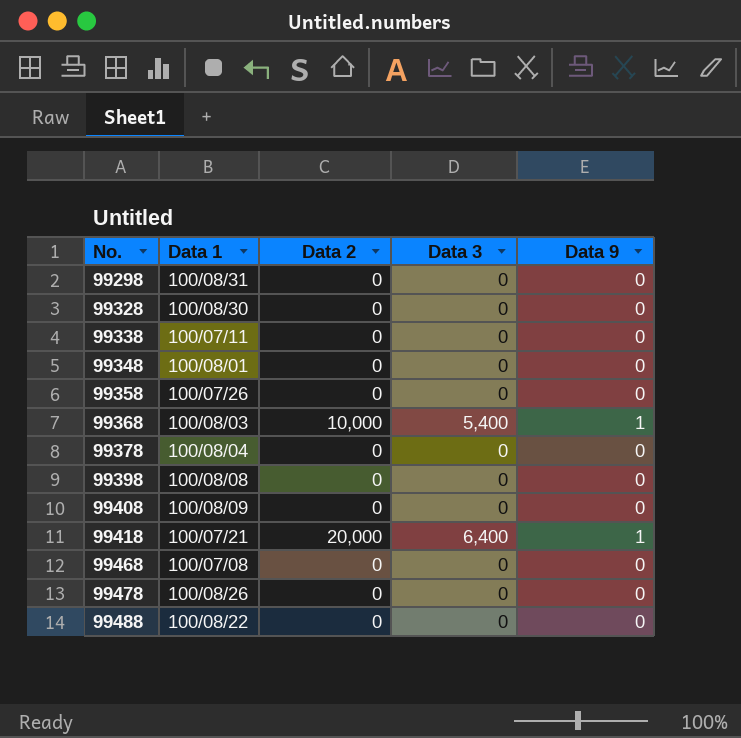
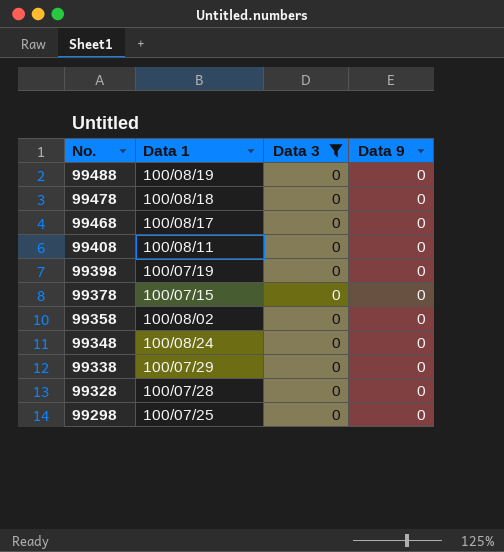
filter: none -> Data 3 = 0
row order: No. ascending -> No. descending
column Data 2 | position: 3 -> none
99488 | Data 1: 100/08/22 -> 100/08/19
99478 | Data 1: 100/08/26 -> 100/08/18
99468 | Data 1: 100/07/08 -> 100/08/17
99408 | Data 1: 100/08/09 -> 100/08/11
99398 | Data 1: 100/08/08 -> 100/07/19
99378 | Data 1: 100/08/04 -> 100/07/15
99358 | Data 1: 100/07/26 -> 100/08/02
99348 | Data 1: 100/08/01 -> 100/08/24
99338 | Data 1: 100/07/11 -> 100/07/29
99328 | Data 1: 100/08/30 -> 100/07/28
99298 | Data 1: 100/08/31 -> 100/07/25

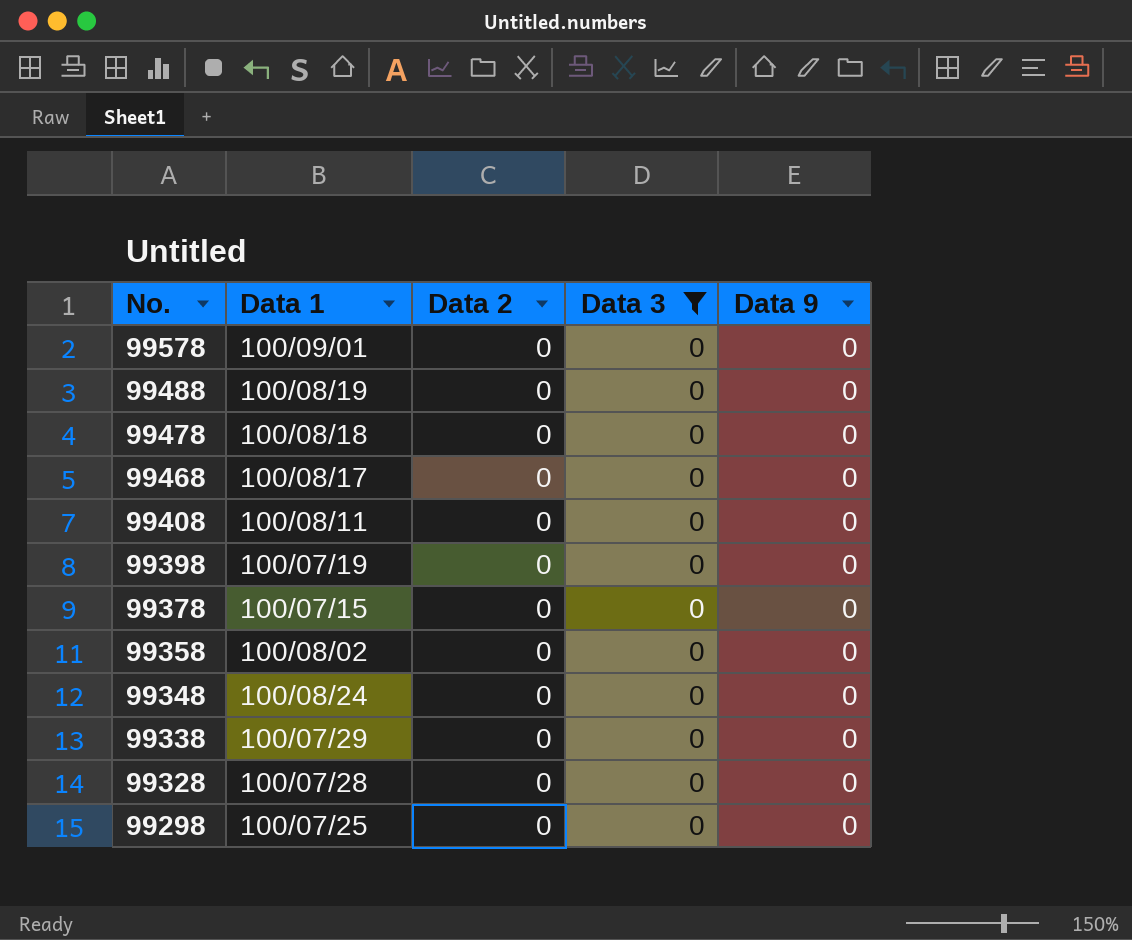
column Data 2 | position: none -> 3
row 99578: none -> 100/09/01 | 0 | 0 | 0

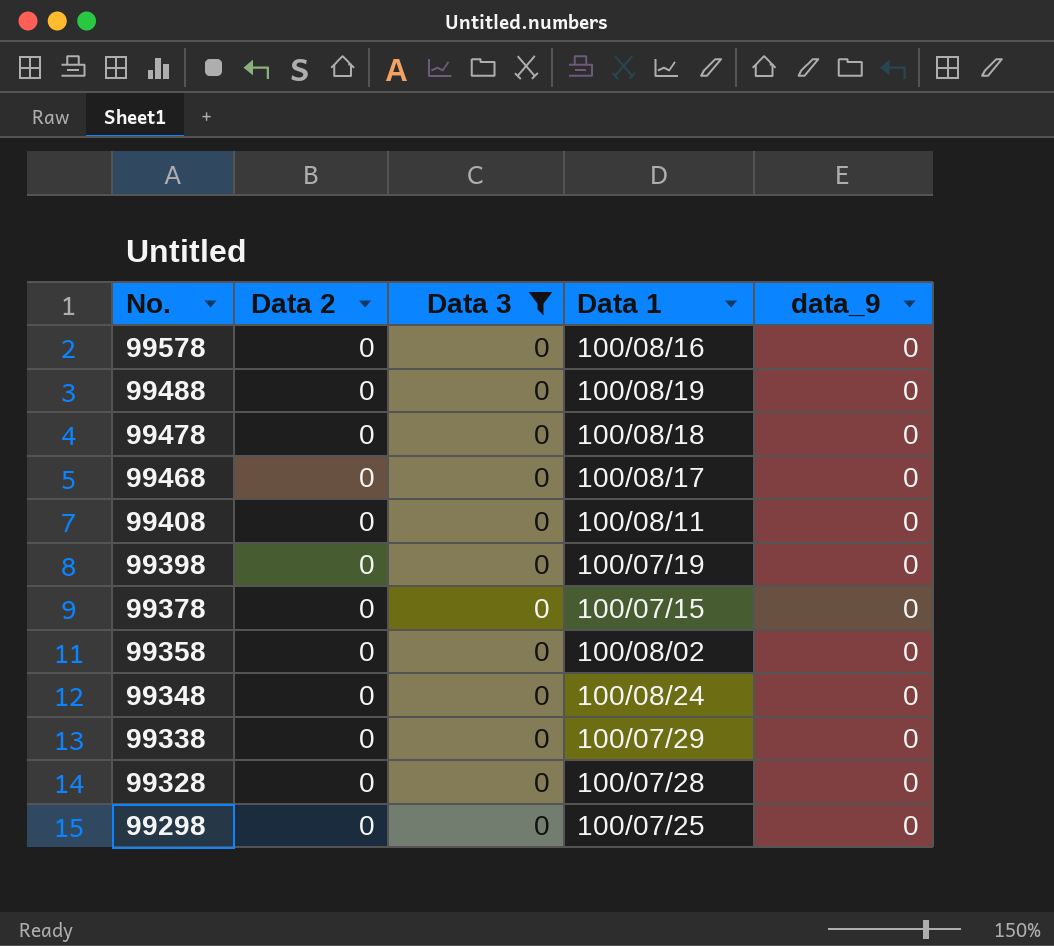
column Data 1 | position: 2 -> 4
column name: Data 9 -> data_9
99578 | Data 1: 100/09/01 -> 100/08/16

